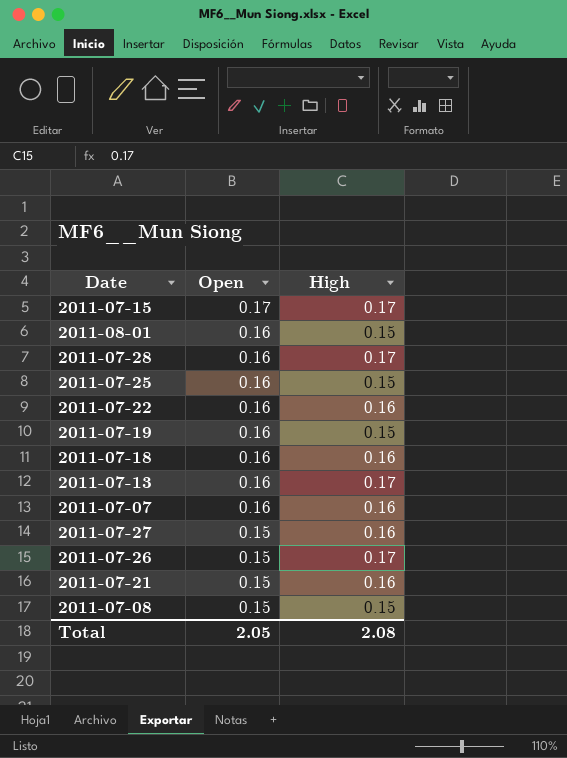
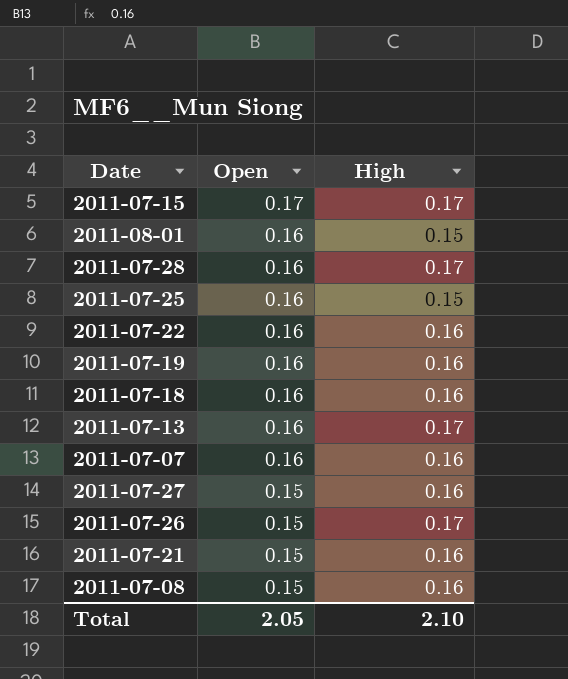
2011-07-19 | High: 0.15 -> 0.16
2011-07-08 | High: 0.15 -> 0.16
Total | High: 2.08 -> 2.10

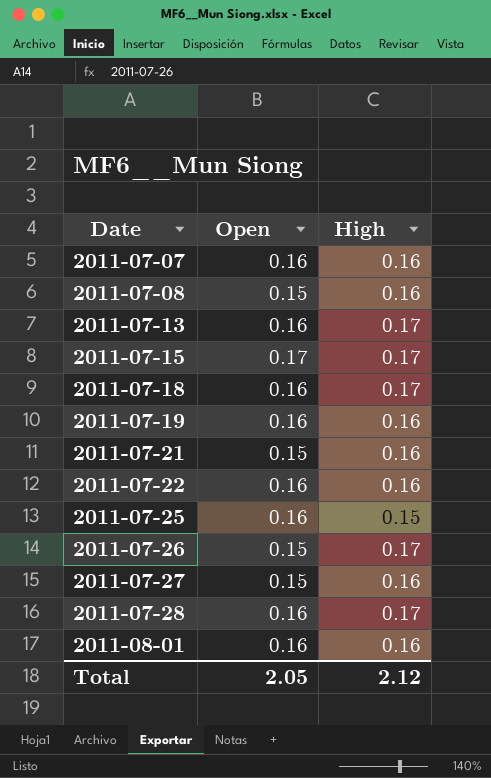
row order: Open descending -> Date ascending
2011-07-18 | High: 0.16 -> 0.17
2011-08-01 | High: 0.15 -> 0.16
Total | High: 2.10 -> 2.12

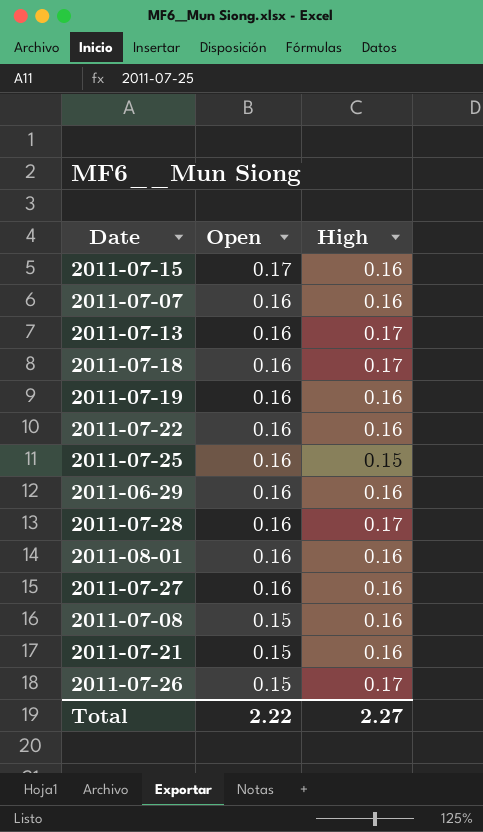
row order: Date ascending -> Open descending
2011-07-15 | High: 0.17 -> 0.16
row 2011-06-29: none -> 0.16 | 0.16
2011-07-27 | Open: 0.15 -> 0.16
Total | Open: 2.05 -> 2.22
Total | High: 2.12 -> 2.27

